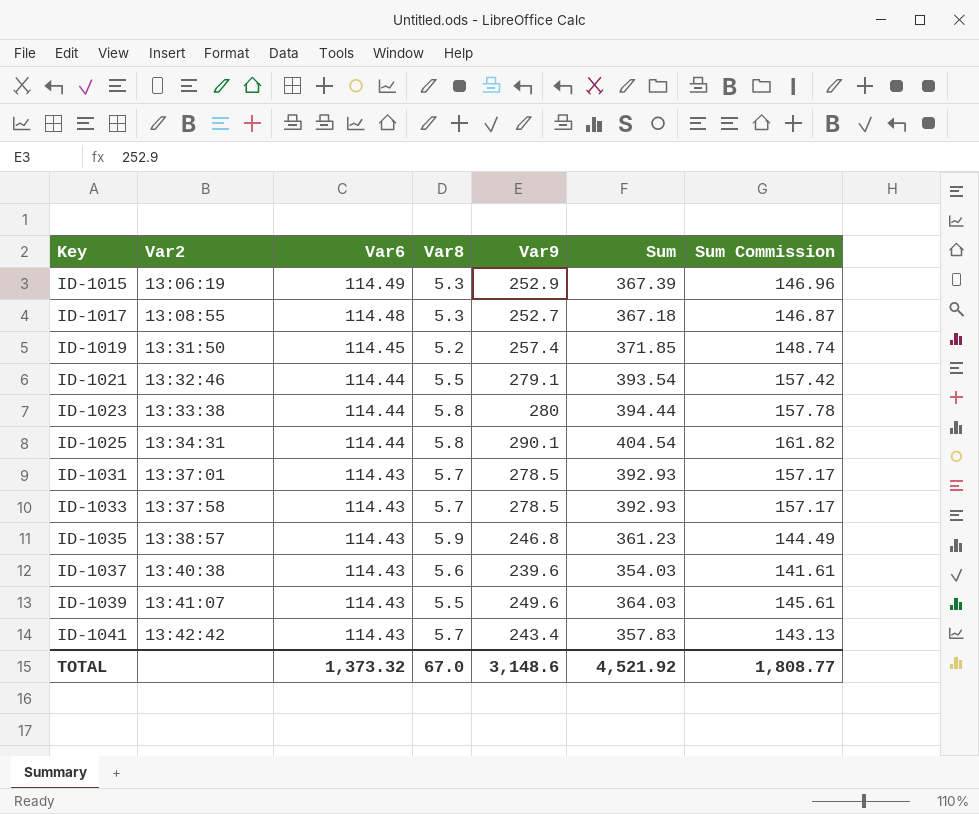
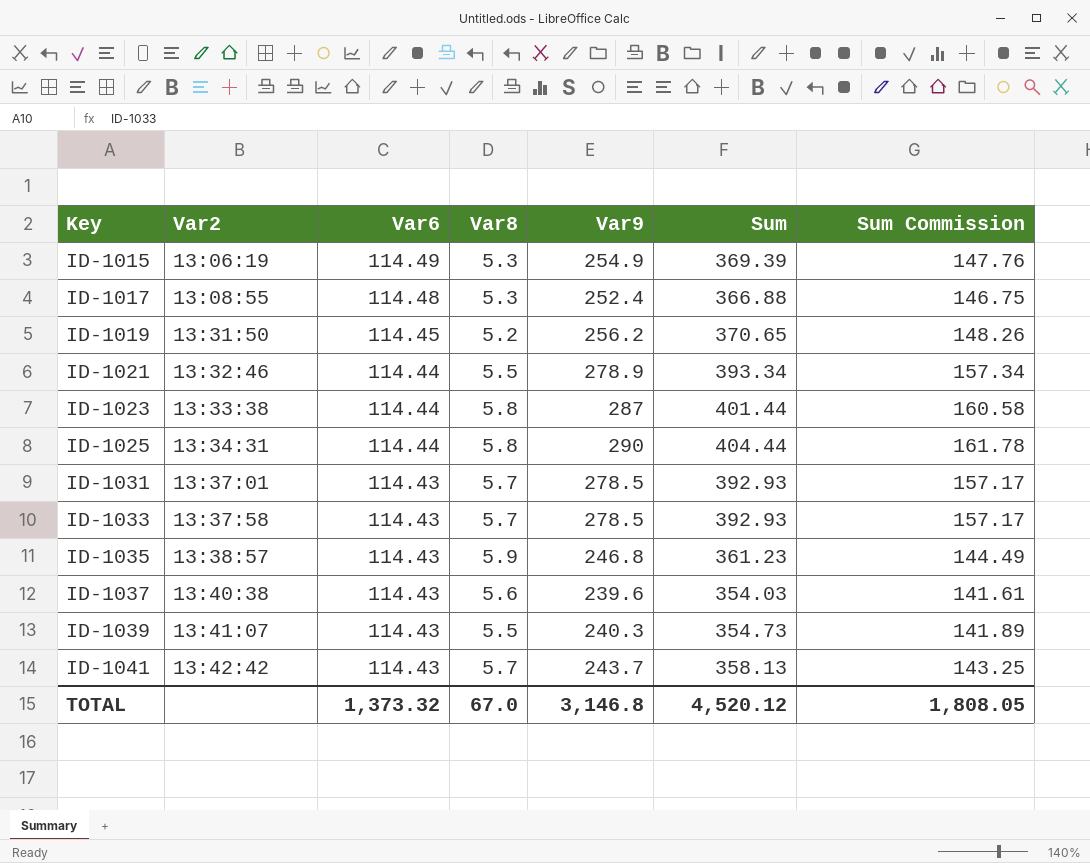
ID-1015 | Var9: 252.9 -> 254.9
ID-1015 | Sum: 367.39 -> 369.39
ID-1015 | Sum Commission: 146.96 -> 147.76
ID-1017 | Var9: 252.7 -> 252.4
ID-1017 | Sum: 367.18 -> 366.88
ID-1017 | Sum Commission: 146.87 -> 146.75
ID-1019 | Var9: 257.4 -> 256.2
ID-1019 | Sum: 371.85 -> 370.65
ID-1019 | Sum Commission: 148.74 -> 148.26
ID-1021 | Var9: 279.1 -> 278.9
ID-1021 | Sum: 393.54 -> 393.34
ID-1021 | Sum Commission: 157.42 -> 157.34
ID-1023 | Var9: 280 -> 287
ID-1023 | Sum: 394.44 -> 401.44
ID-1023 | Sum Commission: 157.78 -> 160.58
ID-1025 | Var9: 290.1 -> 290
ID-1025 | Sum: 404.54 -> 404.44
ID-1025 | Sum Commission: 161.82 -> 161.78
ID-1039 | Var9: 249.6 -> 240.3
ID-1039 | Sum: 364.03 -> 354.73
ID-1039 | Sum Commission: 145.61 -> 141.89
ID-1041 | Var9: 243.4 -> 243.7
ID-1041 | Sum: 357.83 -> 358.13
ID-1041 | Sum Commission: 143.13 -> 143.25
TOTAL | Var9: 3,148.6 -> 3,146.8
TOTAL | Sum: 4,521.92 -> 4,520.12
TOTAL | Sum Commission: 1,808.77 -> 1,808.05

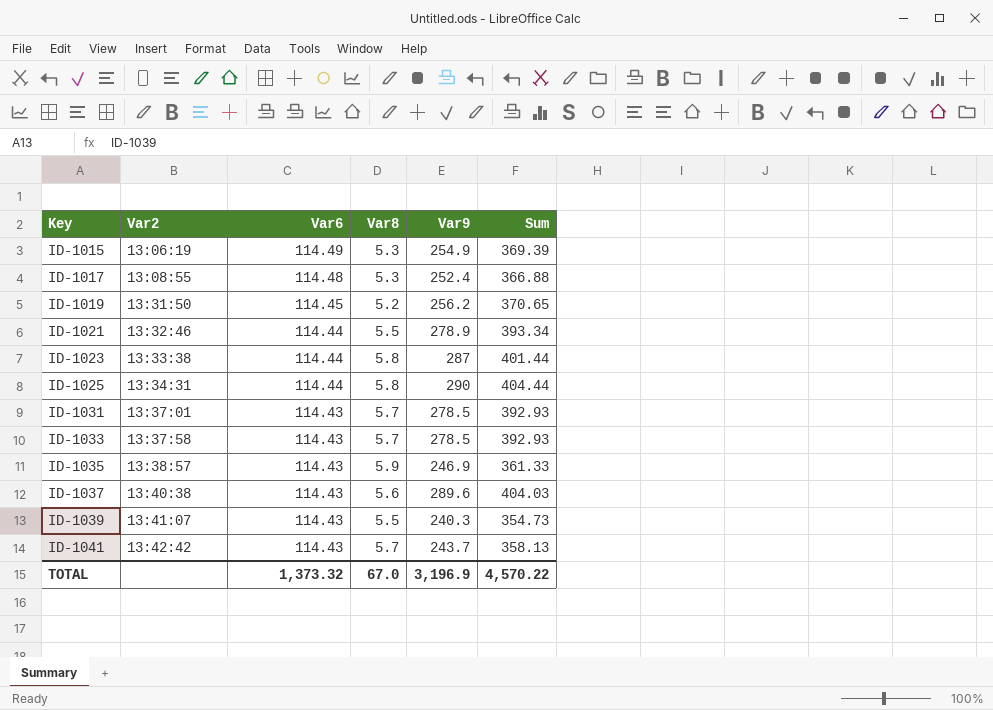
column Sum Commission | formula: [Sum] * 0.4 -> none
ID-1035 | Var9: 246.8 -> 246.9
ID-1035 | Sum: 361.23 -> 361.33
ID-1037 | Var9: 239.6 -> 289.6
ID-1037 | Sum: 354.03 -> 404.03
TOTAL | Var9: 3,146.8 -> 3,196.9
TOTAL | Sum: 4,520.12 -> 4,570.22

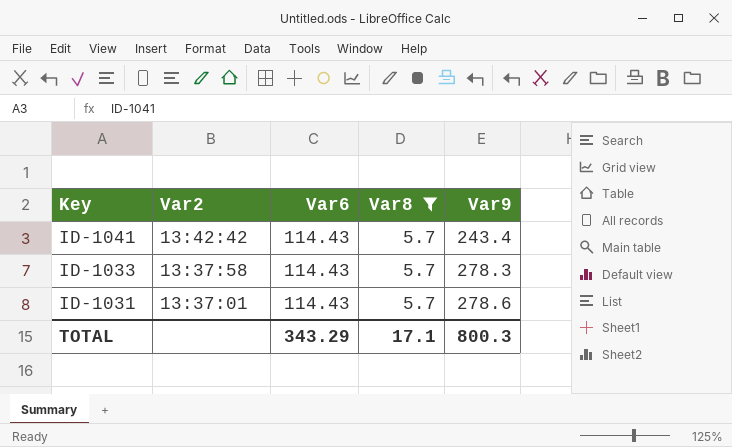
filter: none -> Var8 = 5.7
row order: Key ascending -> Key descending
column Sum | formula: [Var6] + [Var9] -> none
ID-1041 | Var9: 243.7 -> 243.4
ID-1033 | Var9: 278.5 -> 278.3
ID-1031 | Var9: 278.5 -> 278.6
TOTAL | Var6: 1,373.32 -> 343.29
TOTAL | Var8: 67.0 -> 17.1
TOTAL | Var9: 3,196.9 -> 800.3

